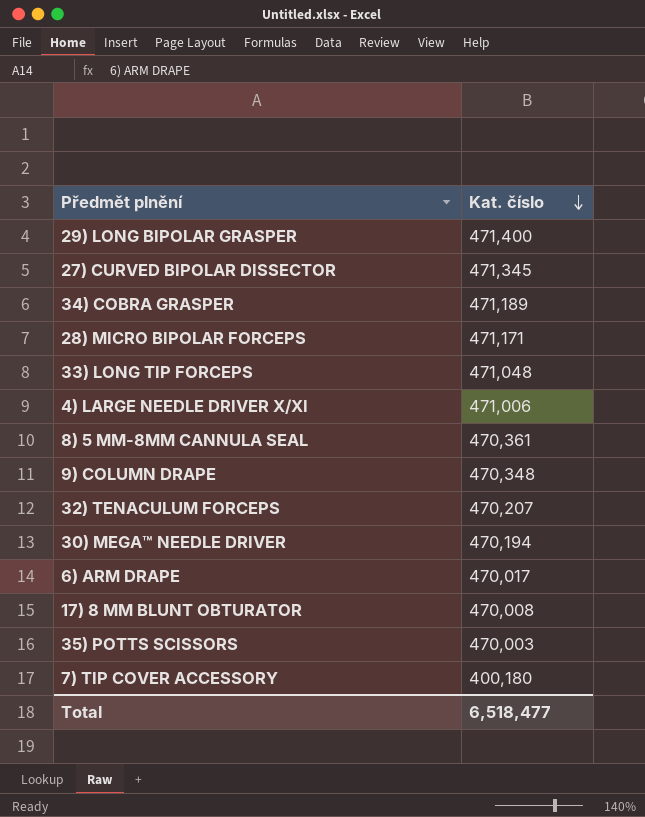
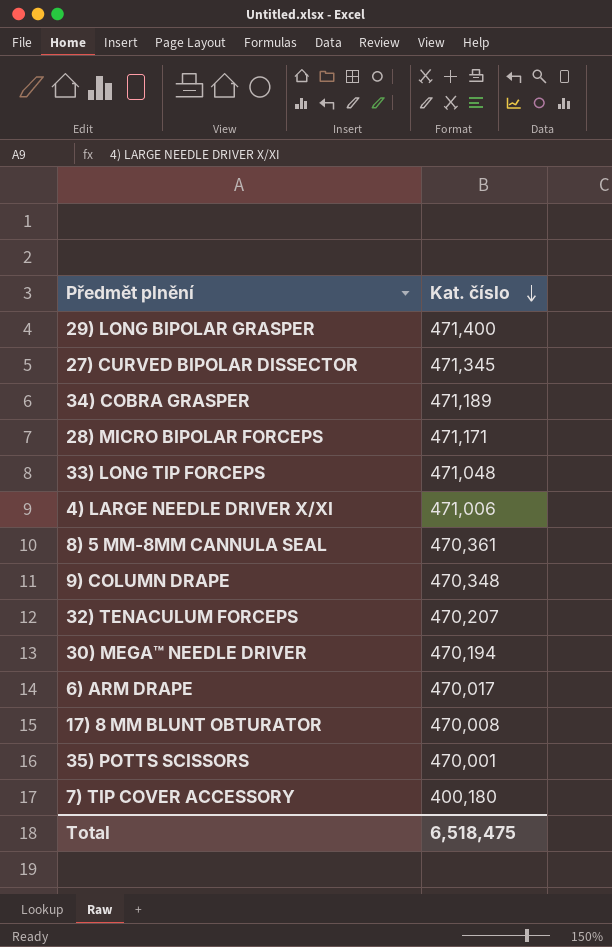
35) POTTS SCISSORS | Kat. číslo: 470,003 -> 470,001
Total | Kat. číslo: 6,518,477 -> 6,518,475

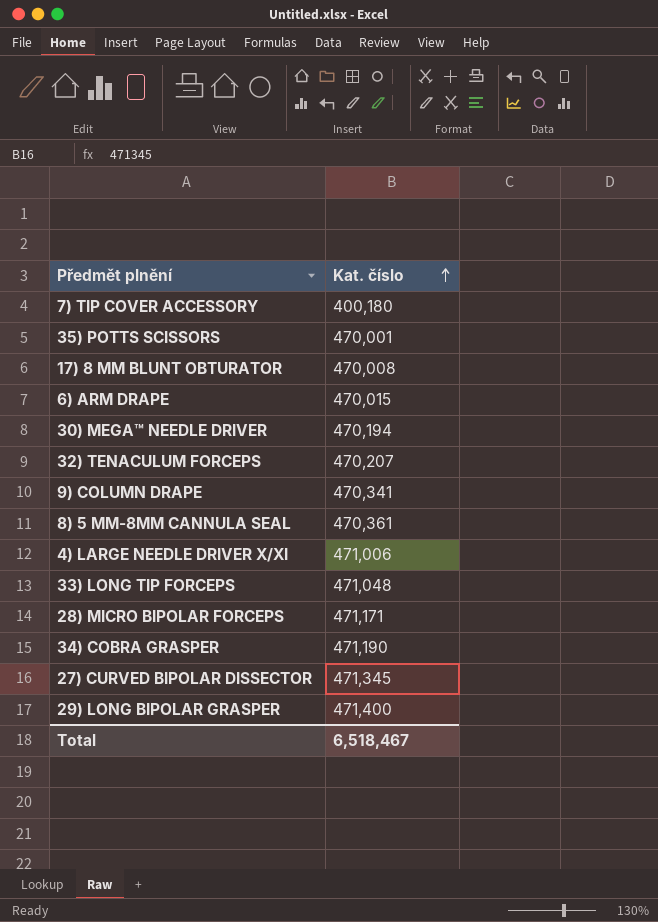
row order: Kat. číslo descending -> Kat. číslo ascending
6) ARM DRAPE | Kat. číslo: 470,017 -> 470,015
9) COLUMN DRAPE | Kat. číslo: 470,348 -> 470,341
34) COBRA GRASPER | Kat. číslo: 471,189 -> 471,190
Total | Kat. číslo: 6,518,475 -> 6,518,467

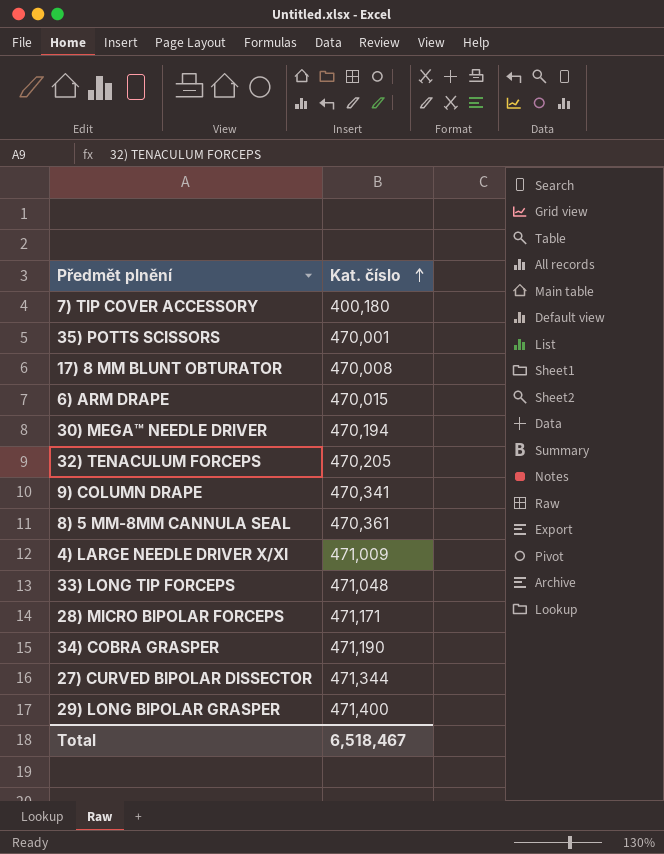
32) TENACULUM FORCEPS | Kat. číslo: 470,207 -> 470,205
4) LARGE NEEDLE DRIVER X/XI | Kat. číslo: 471,006 -> 471,009
27) CURVED BIPOLAR DISSECTOR | Kat. číslo: 471,345 -> 471,344

